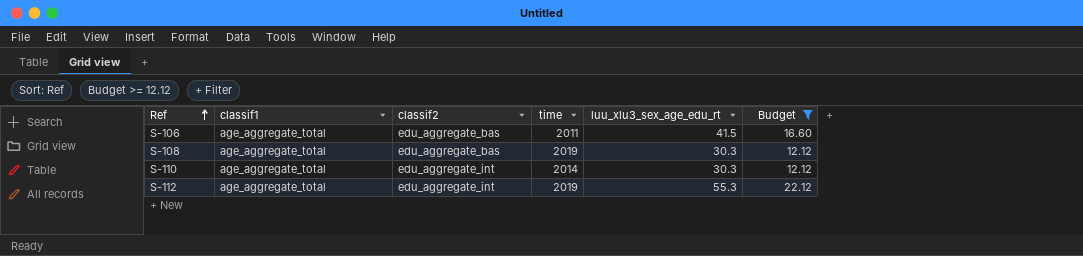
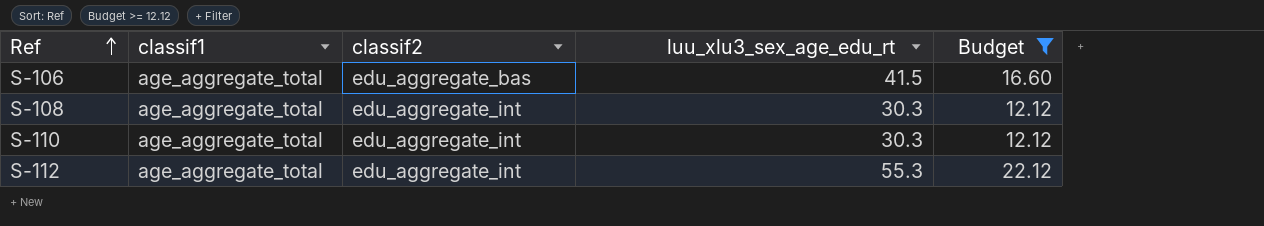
column time | position: 4 -> none
S-108 | classif2: edu_aggregate_bas -> edu_aggregate_int

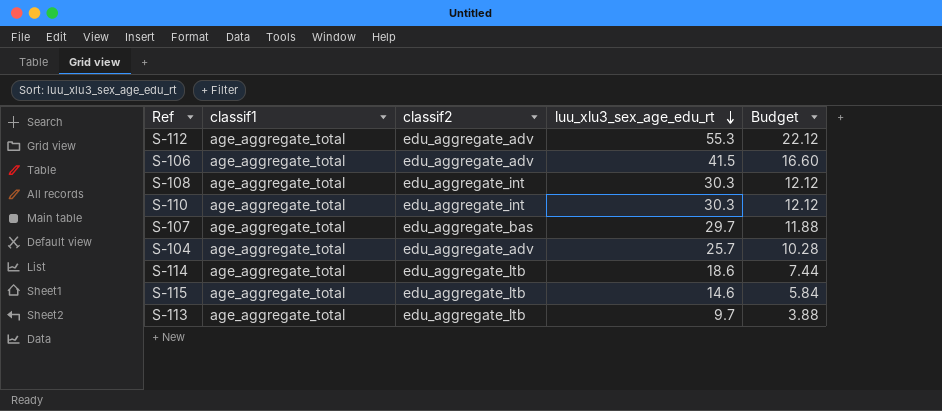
filter: Budget >= 12.12 -> none
row order: Ref ascending -> luu_xlu3_sex_age_edu_rt descending
S-112 | classif2: edu_aggregate_int -> edu_aggregate_adv
S-106 | classif2: edu_aggregate_bas -> edu_aggregate_adv

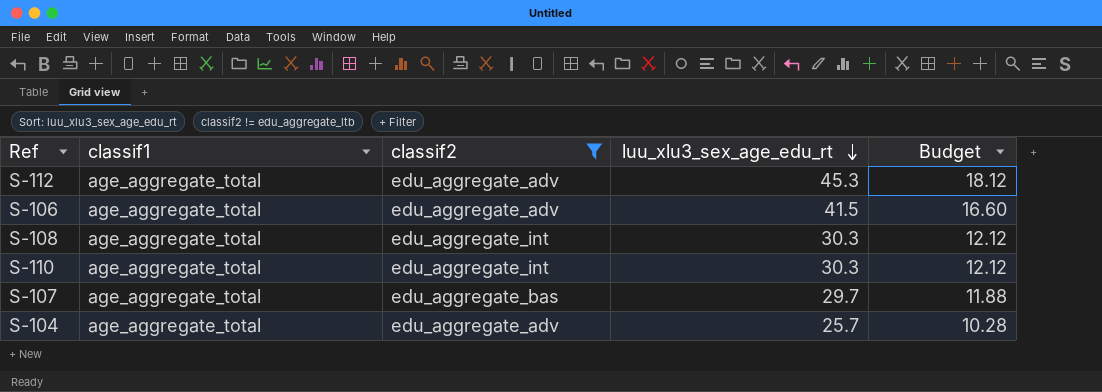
filter: none -> classif2 != edu_aggregate_ltb
S-112 | luu_xlu3_sex_age_edu_rt: 55.3 -> 45.3
S-112 | Budget: 22.12 -> 18.12

